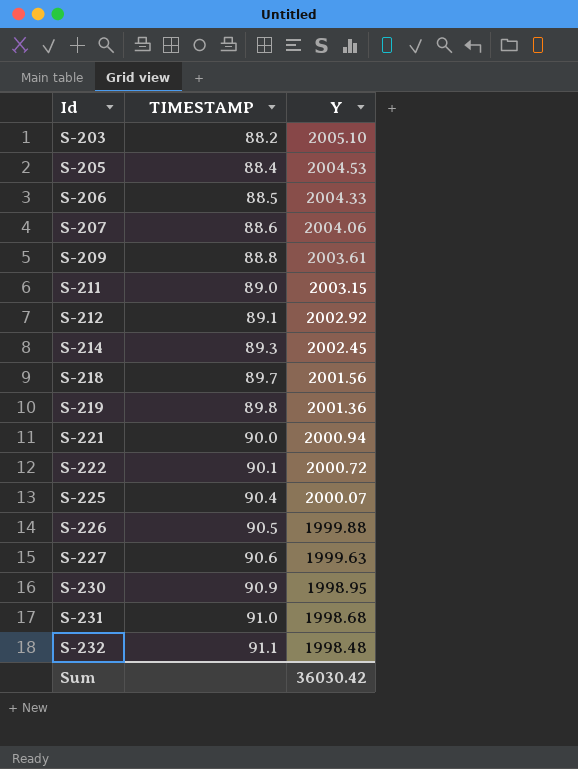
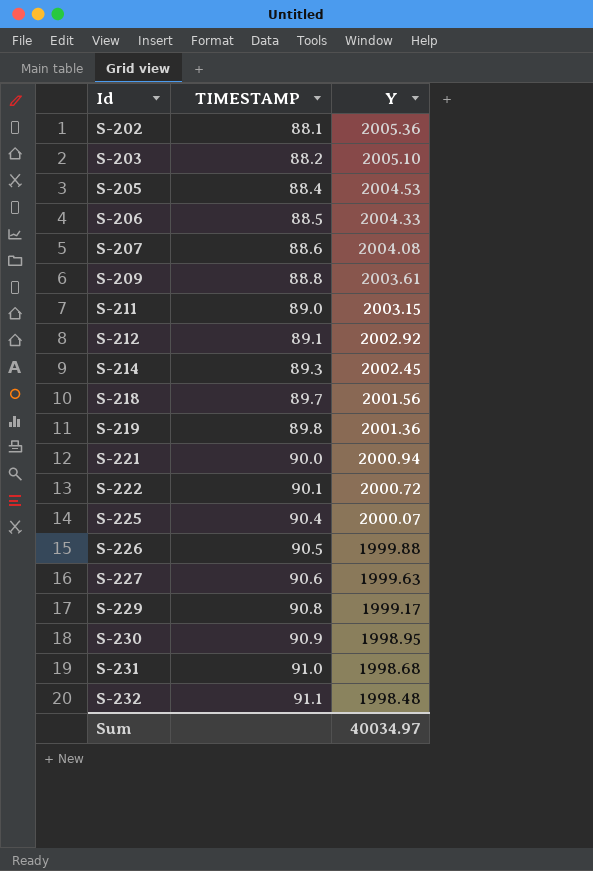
row S-202: none -> 88.1 | 2005.36
S-207 | Y: 2004.06 -> 2004.08
row S-229: none -> 90.8 | 1999.17
Sum | Y: 36030.42 -> 40034.97

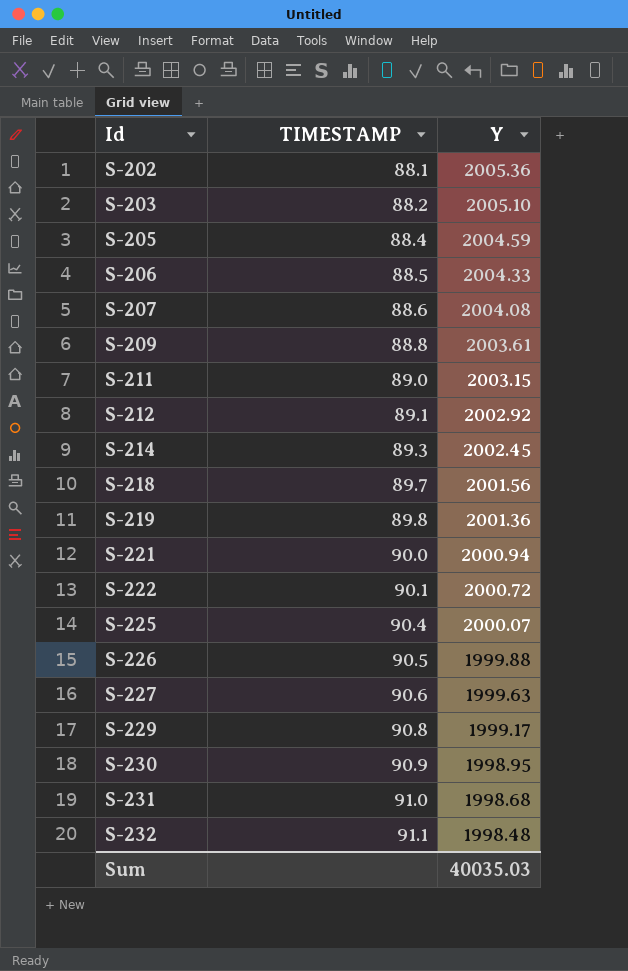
S-205 | Y: 2004.53 -> 2004.59
Sum | Y: 40034.97 -> 40035.03

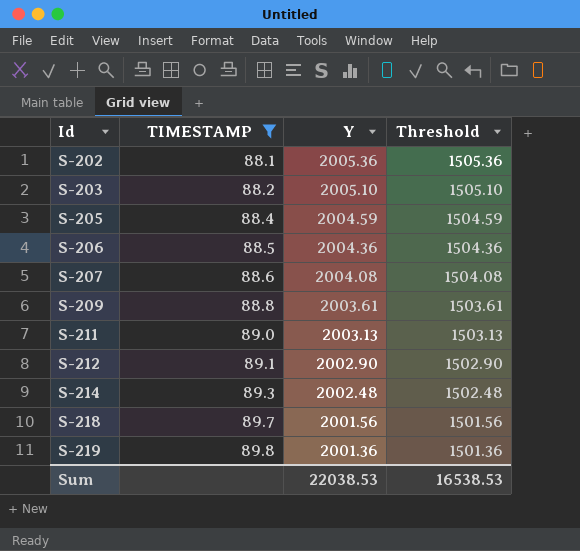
filter: none -> TIMESTAMP <= 89.8
column Threshold | formula: none -> [Y] - 500
S-206 | Y: 2004.33 -> 2004.36
S-211 | Y: 2003.15 -> 2003.13
S-212 | Y: 2002.92 -> 2002.90
S-214 | Y: 2002.45 -> 2002.48
Sum | Y: 40035.03 -> 22038.53

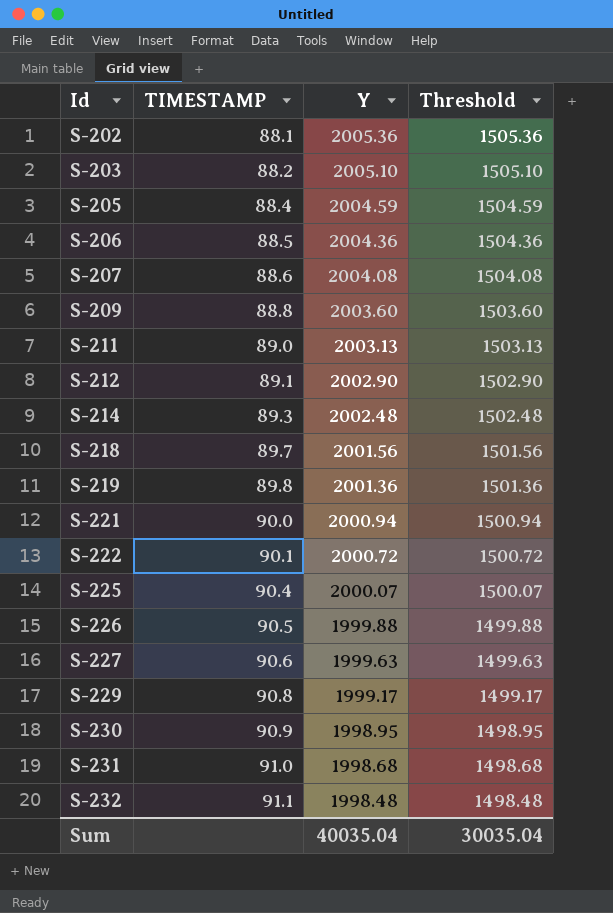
filter: TIMESTAMP <= 89.8 -> none
S-209 | Y: 2003.61 -> 2003.60
S-209 | Threshold: 1503.61 -> 1503.60
Sum | Y: 22038.53 -> 40035.04
Sum | Threshold: 16538.53 -> 30035.04

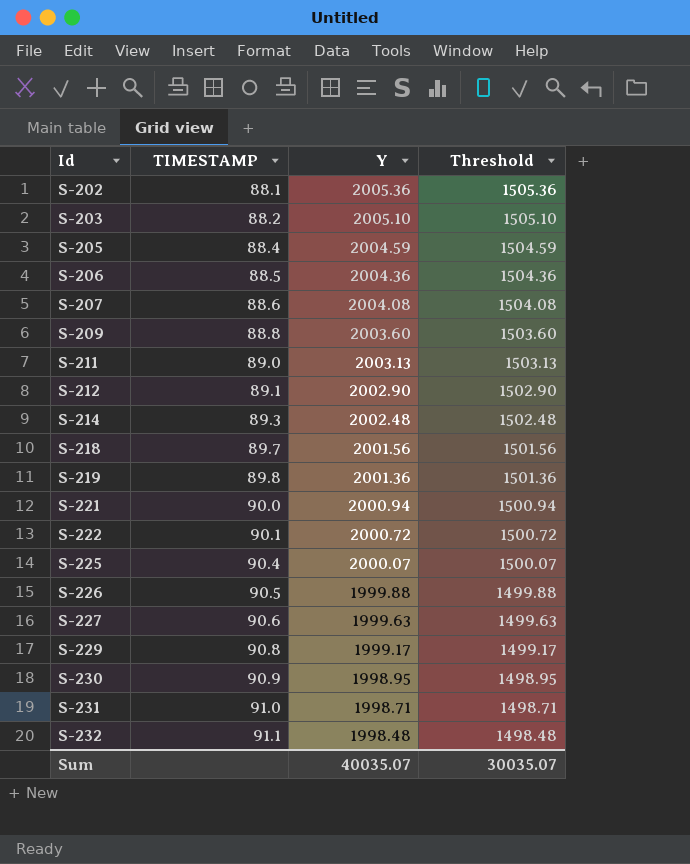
S-231 | Y: 1998.68 -> 1998.71
S-231 | Threshold: 1498.68 -> 1498.71
Sum | Y: 40035.04 -> 40035.07
Sum | Threshold: 30035.04 -> 30035.07

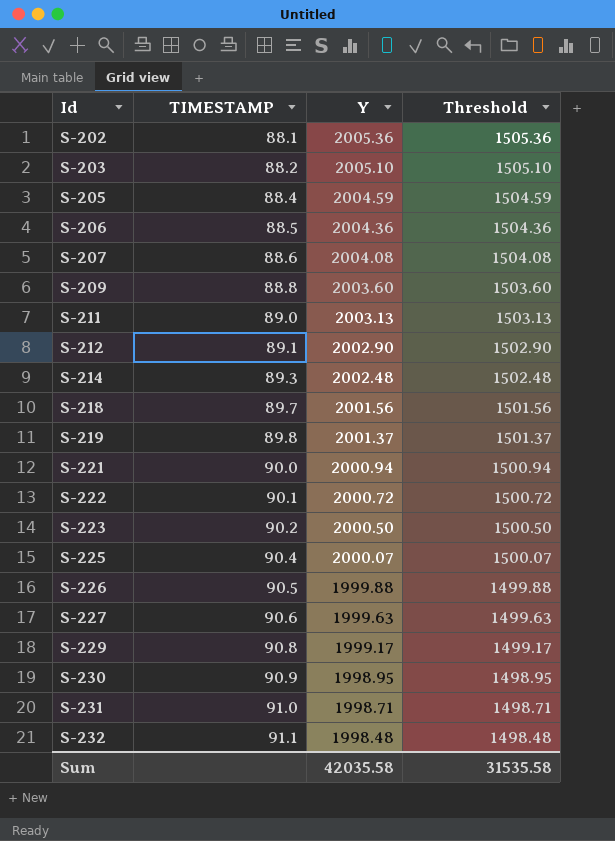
S-219 | Y: 2001.36 -> 2001.37
S-219 | Threshold: 1501.36 -> 1501.37
row S-223: none -> 90.2 | 2000.50 | 1500.50
Sum | Y: 40035.07 -> 42035.58
Sum | Threshold: 30035.07 -> 31535.58

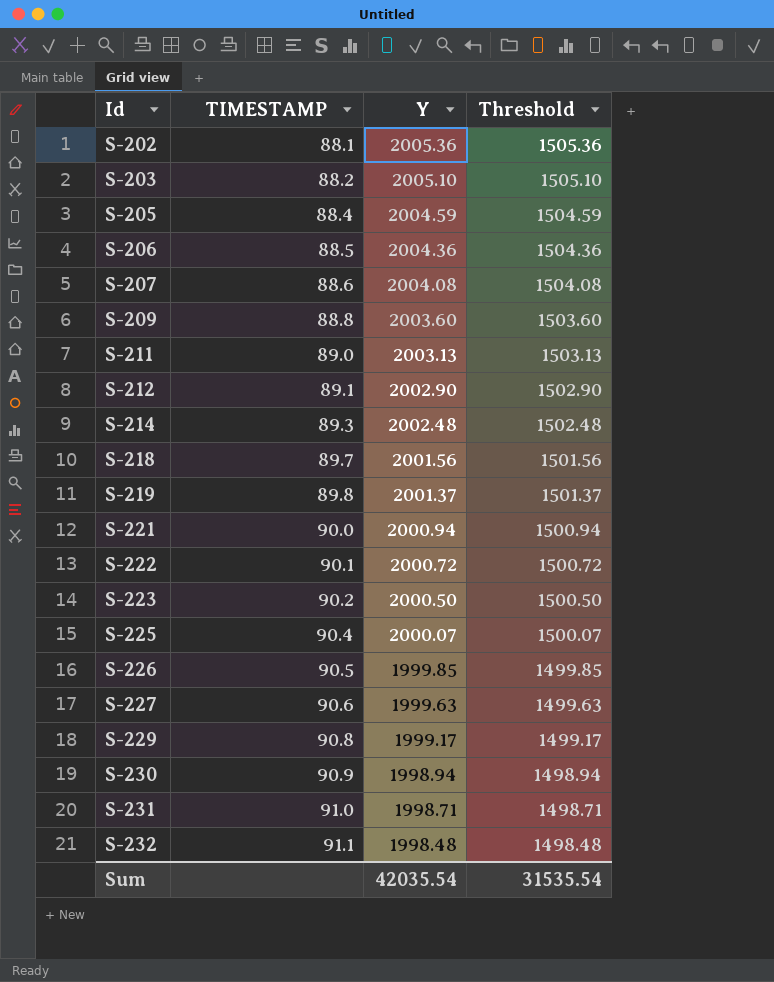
S-226 | Y: 1999.88 -> 1999.85
S-226 | Threshold: 1499.88 -> 1499.85
S-230 | Y: 1998.95 -> 1998.94
S-230 | Threshold: 1498.95 -> 1498.94
Sum | Y: 42035.58 -> 42035.54
Sum | Threshold: 31535.58 -> 31535.54

